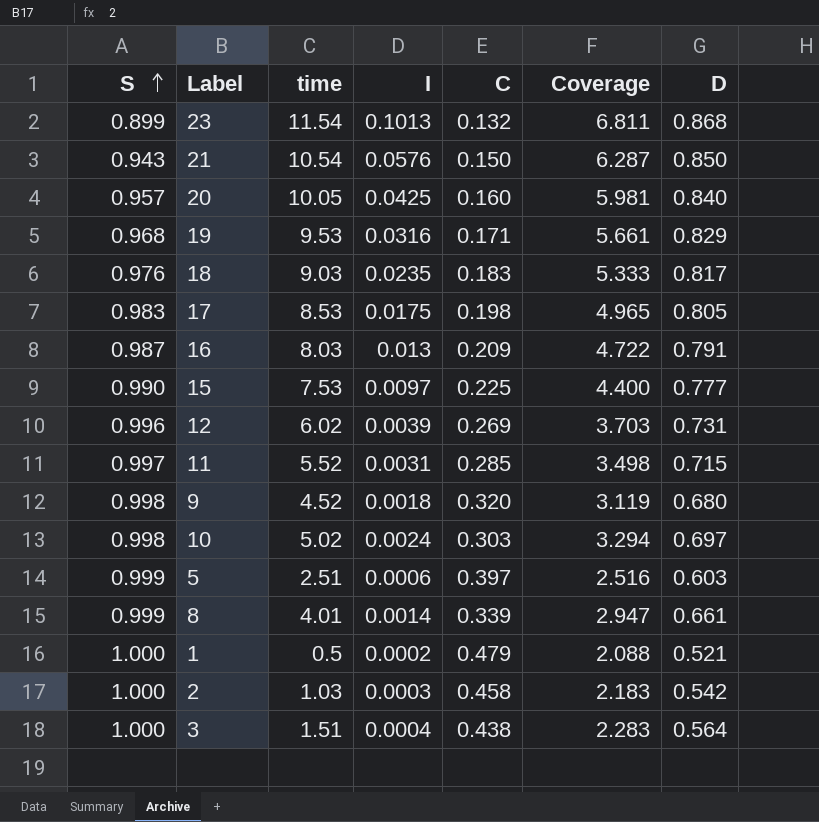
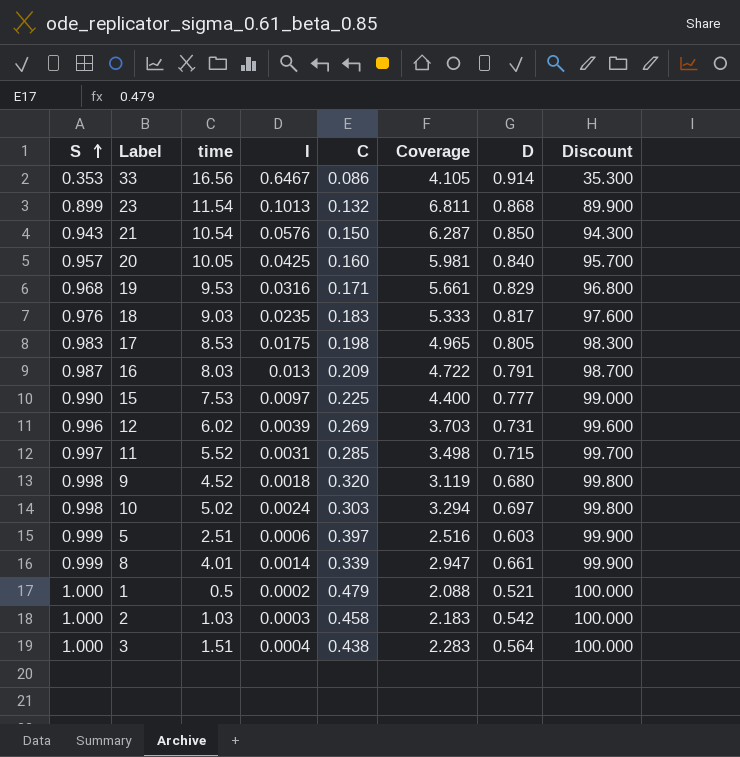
column Discount | formula: none -> [S] * 100
row 33: none -> 0.353 | 16.56 | 0.6467 | 0.086 | 4.105 | 0.914 | 35.300

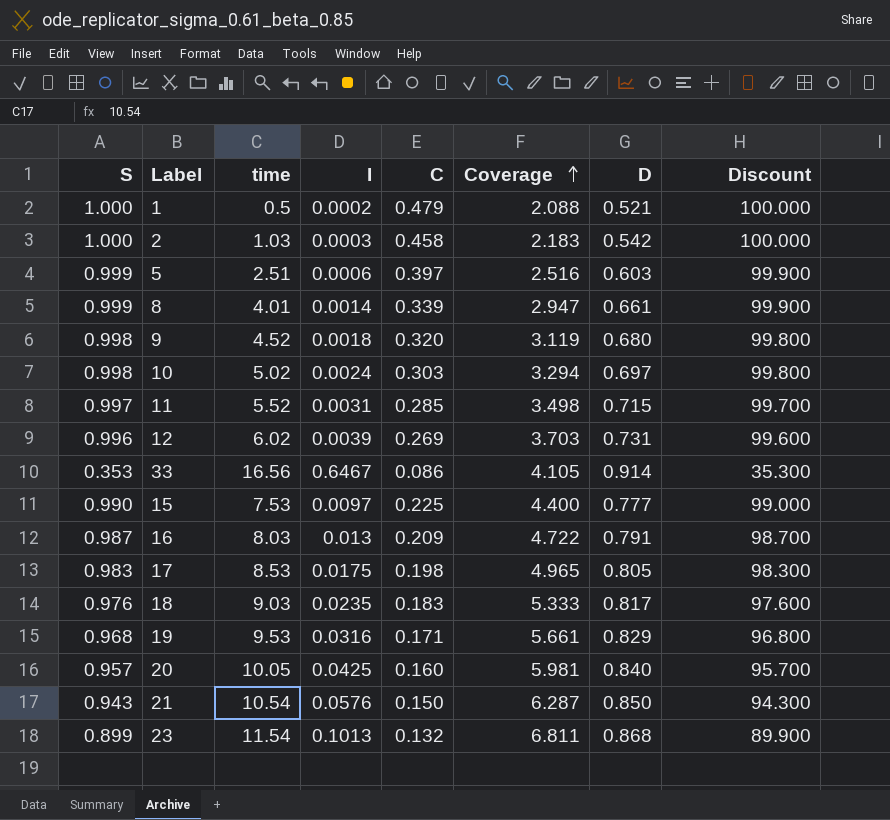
row order: S ascending -> Coverage ascending
row 3: 1.000 | 1.51 | 0.0004 | 0.438 | 2.283 | 0.564 | 100.000 -> none

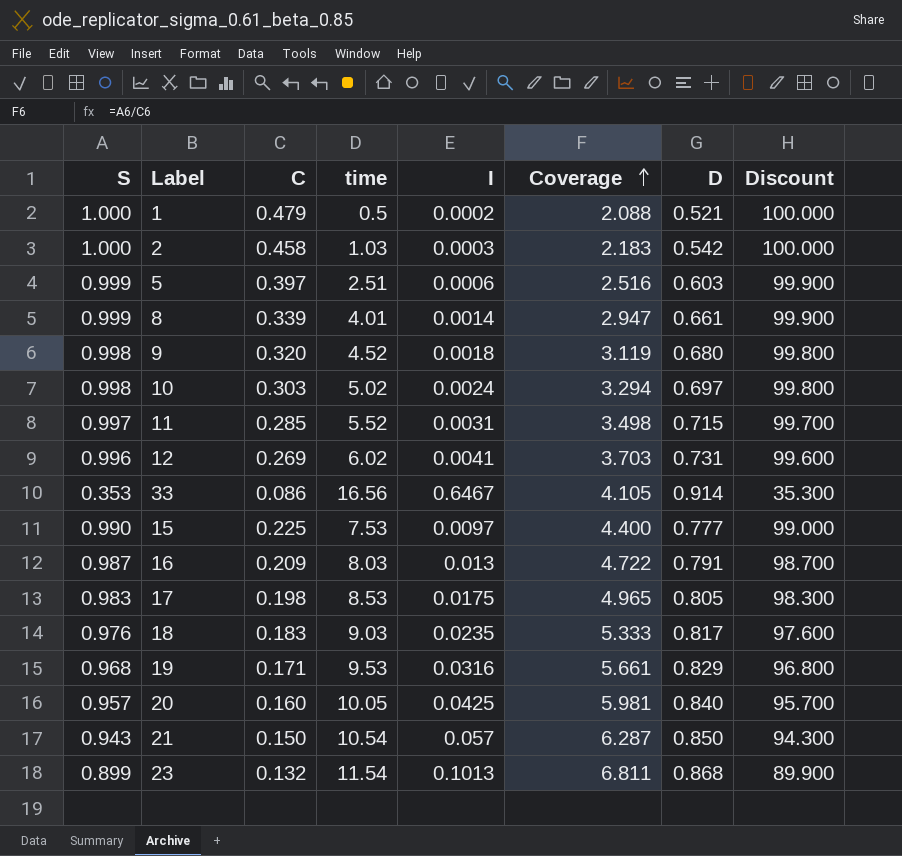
column C | position: 5 -> 3
12 | I: 0.0039 -> 0.0041
21 | I: 0.0576 -> 0.057

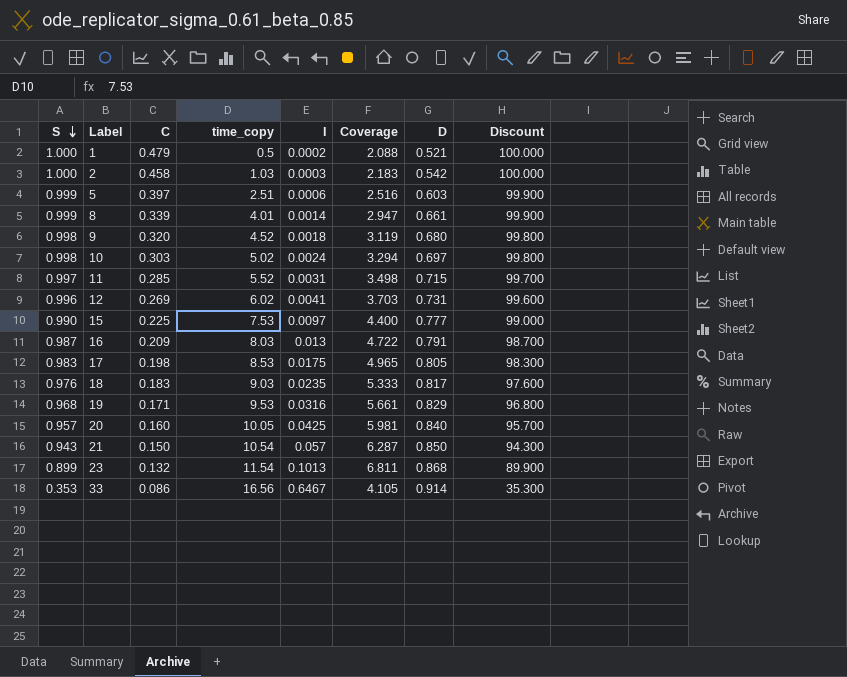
row order: Coverage ascending -> S descending
column name: time -> time_copy

